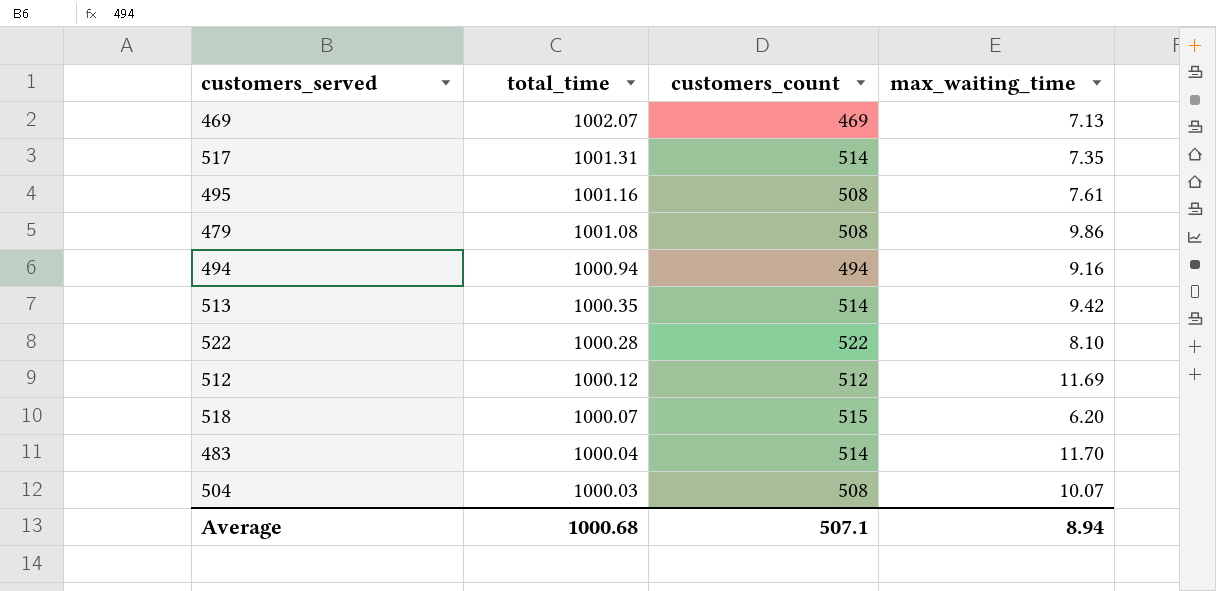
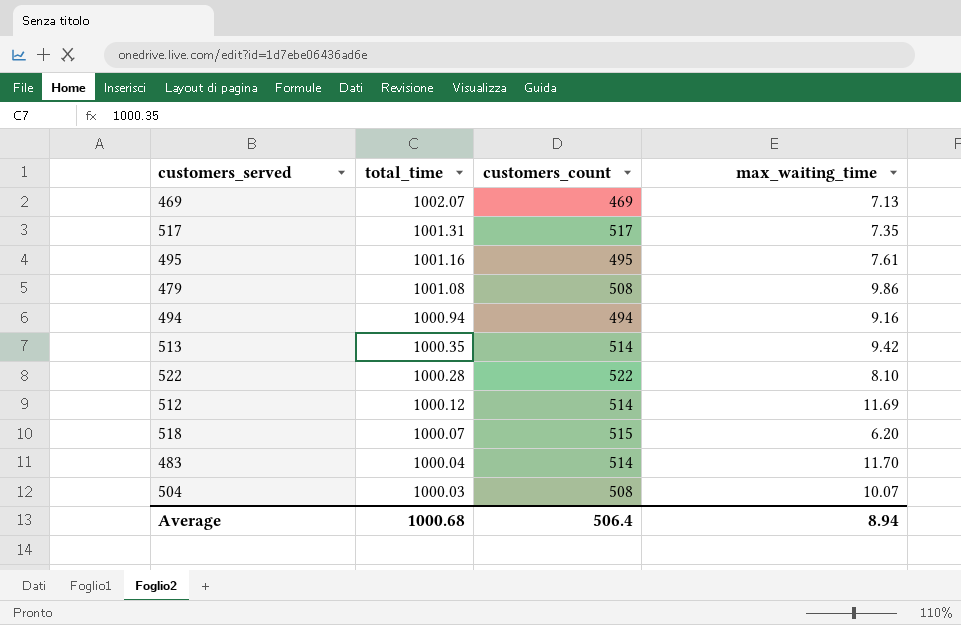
517 | customers_count: 514 -> 517
495 | customers_count: 508 -> 495
512 | customers_count: 512 -> 514
Average | customers_count: 507.1 -> 506.4

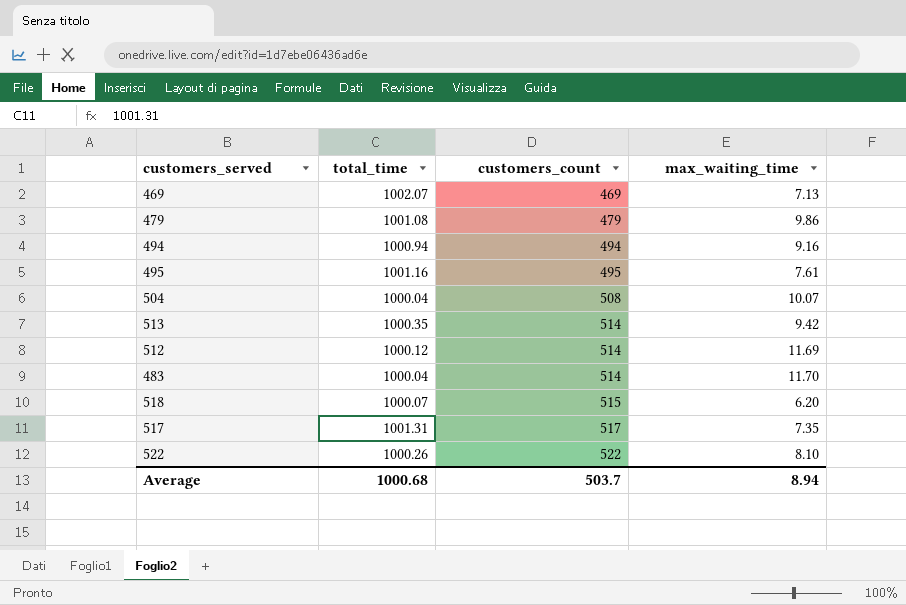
row order: total_time descending -> customers_count ascending
479 | customers_count: 508 -> 479
504 | total_time: 1000.03 -> 1000.04
522 | total_time: 1000.28 -> 1000.26
Average | customers_count: 506.4 -> 503.7

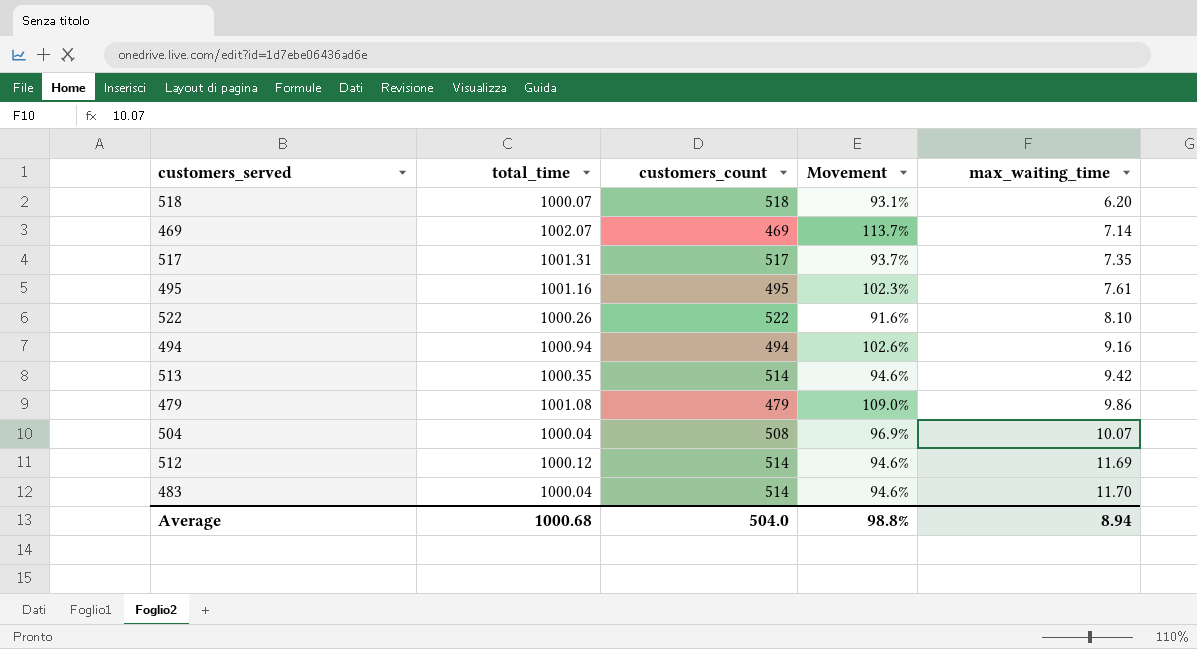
row order: customers_count ascending -> max_waiting_time ascending
column Movement | formula: none -> ([total_time] - [customers_count]) / [customers_count]
518 | customers_count: 515 -> 518
469 | max_waiting_time: 7.13 -> 7.14
Average | customers_count: 503.7 -> 504.0

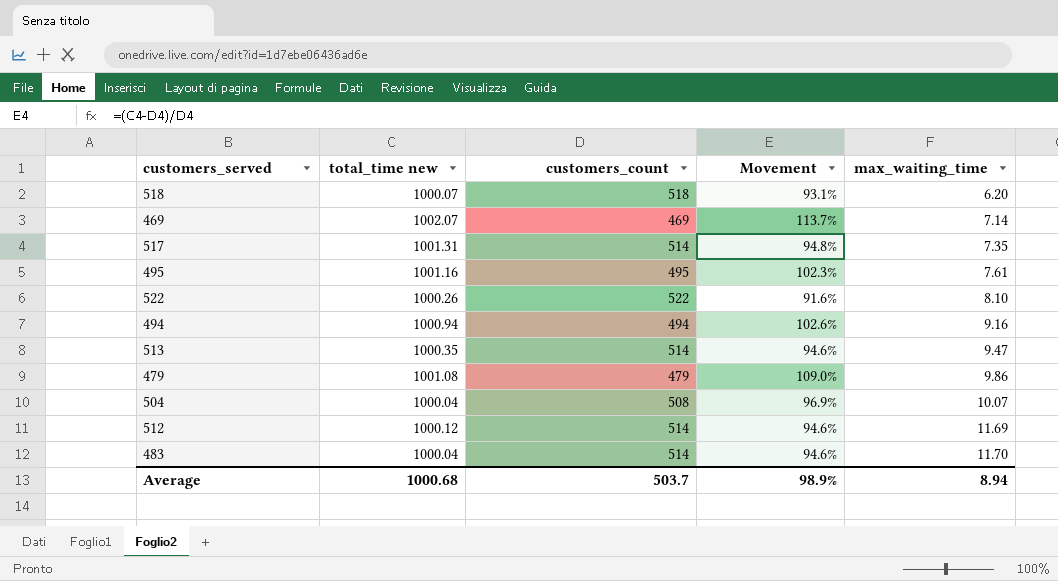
column name: total_time -> total_time new
517 | customers_count: 517 -> 514
517 | Movement: 93.7% -> 94.8%
513 | max_waiting_time: 9.42 -> 9.47
Average | customers_count: 504.0 -> 503.7
Average | Movement: 98.8% -> 98.9%

